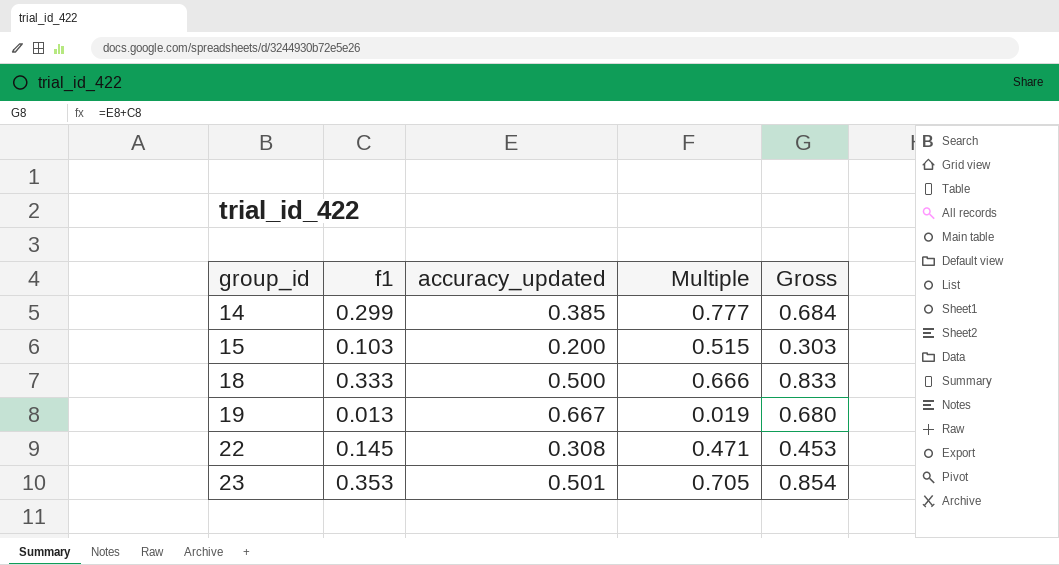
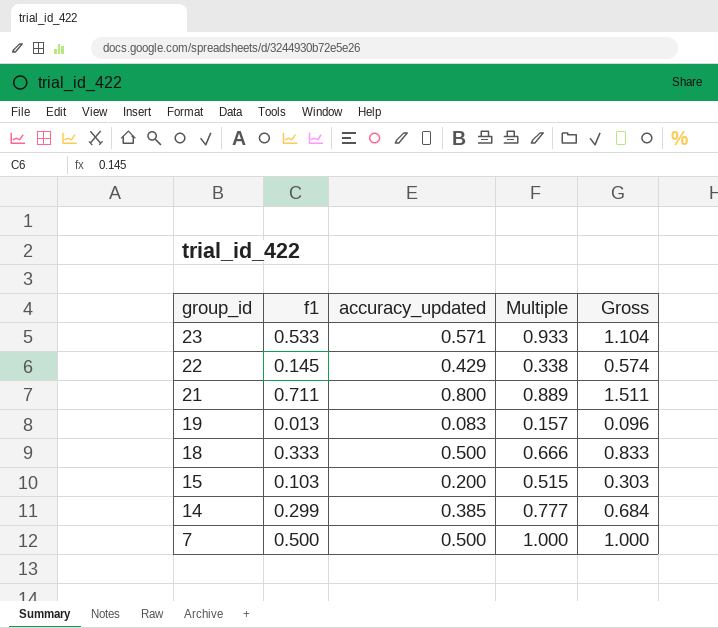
row order: group_id ascending -> group_id descending
23 | f1: 0.353 -> 0.533
23 | accuracy_updated: 0.501 -> 0.571
23 | Multiple: 0.705 -> 0.933
23 | Gross: 0.854 -> 1.104
22 | accuracy_updated: 0.308 -> 0.429
22 | Multiple: 0.471 -> 0.338
22 | Gross: 0.453 -> 0.574
row 21: none -> 0.711 | 0.800 | 0.889 | 1.511
19 | accuracy_updated: 0.667 -> 0.083
19 | Multiple: 0.019 -> 0.157
19 | Gross: 0.680 -> 0.096
row 7: none -> 0.500 | 0.500 | 1.000 | 1.000

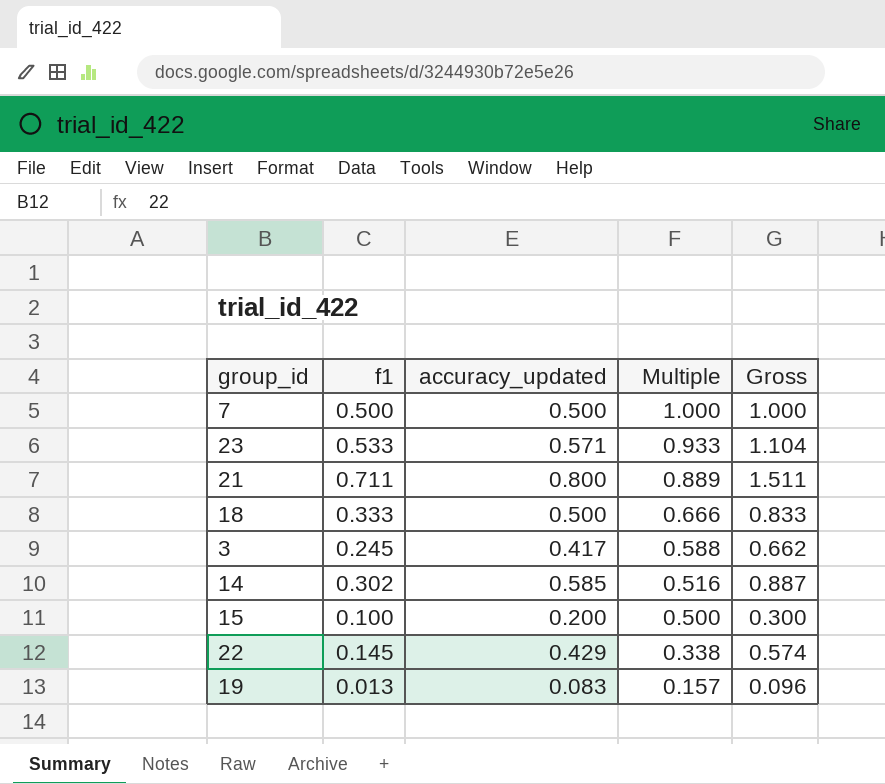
row order: group_id descending -> Multiple descending
row 3: none -> 0.245 | 0.417 | 0.588 | 0.662
14 | f1: 0.299 -> 0.302
14 | accuracy_updated: 0.385 -> 0.585
14 | Multiple: 0.777 -> 0.516
14 | Gross: 0.684 -> 0.887
15 | f1: 0.103 -> 0.100
15 | Multiple: 0.515 -> 0.500
15 | Gross: 0.303 -> 0.300

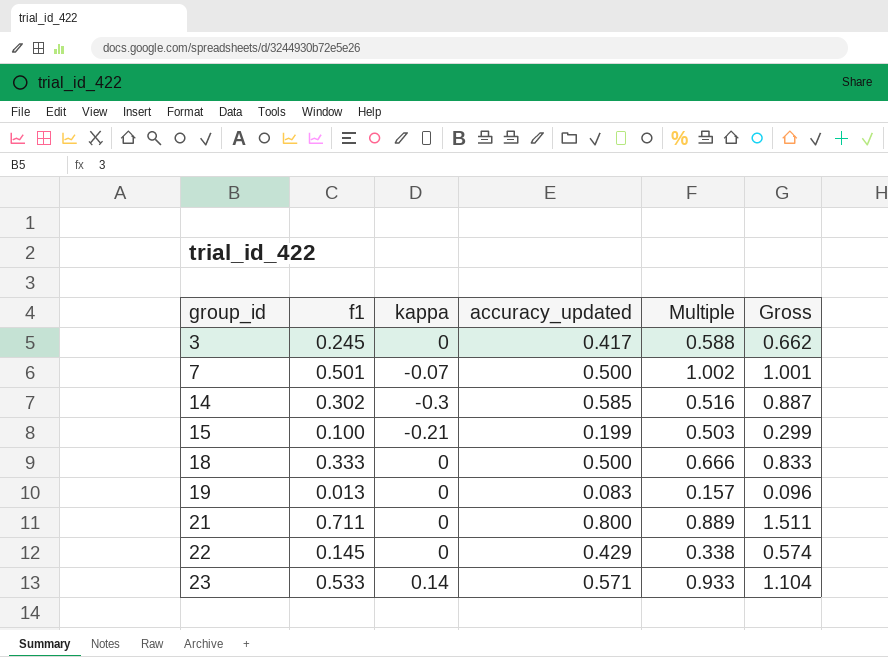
row order: Multiple descending -> group_id ascending
column kappa | position: none -> 3
7 | f1: 0.500 -> 0.501
7 | Multiple: 1.000 -> 1.002
7 | Gross: 1.000 -> 1.001
15 | accuracy_updated: 0.200 -> 0.199
15 | Multiple: 0.500 -> 0.503
15 | Gross: 0.300 -> 0.299

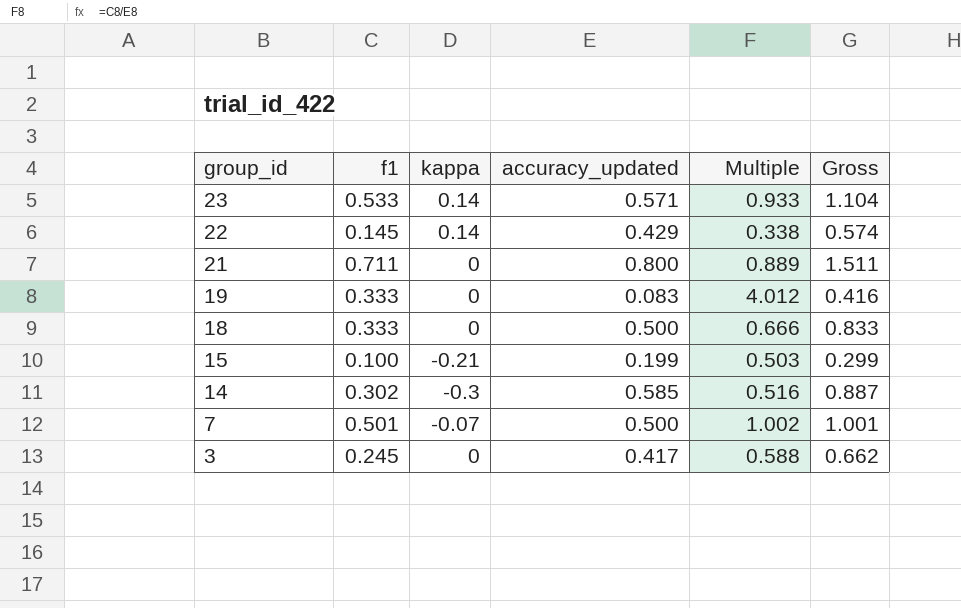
row order: group_id ascending -> group_id descending
22 | kappa: 0 -> 0.14
19 | f1: 0.013 -> 0.333
19 | Multiple: 0.157 -> 4.012
19 | Gross: 0.096 -> 0.416

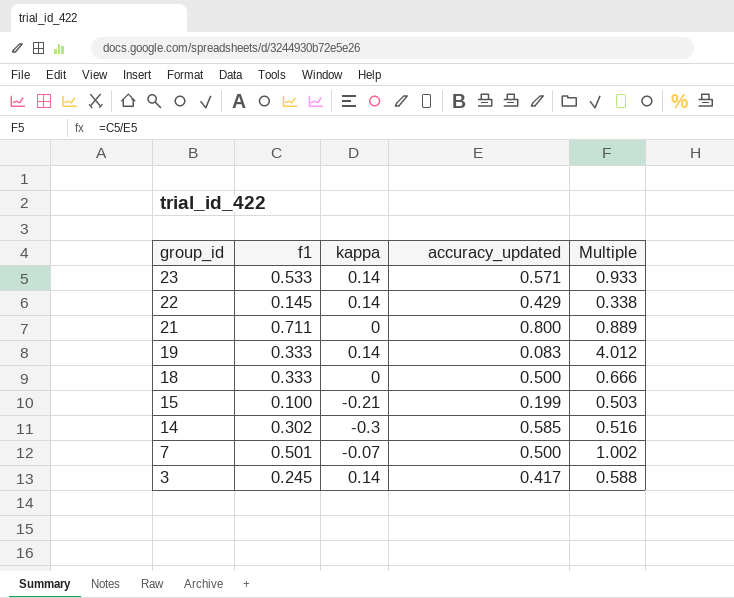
column Gross | formula: [f1] + [accuracy_updated] -> none
19 | kappa: 0 -> 0.14
3 | kappa: 0 -> 0.14

